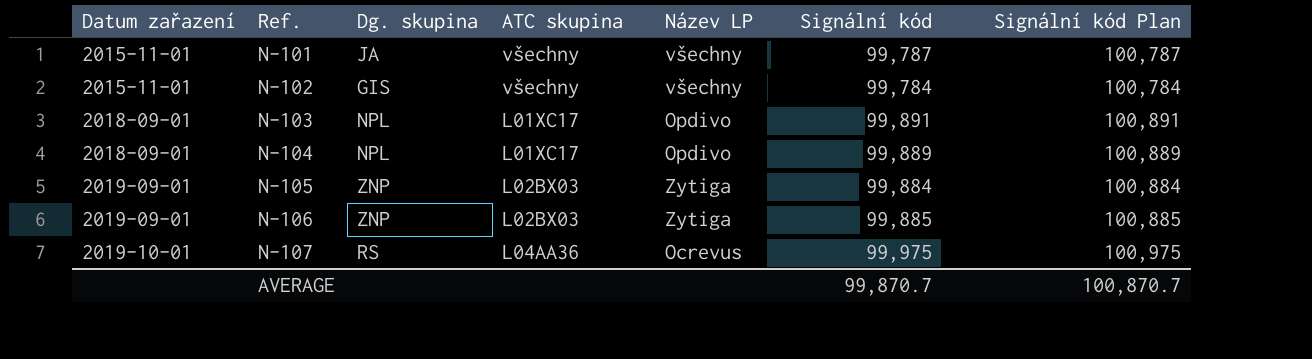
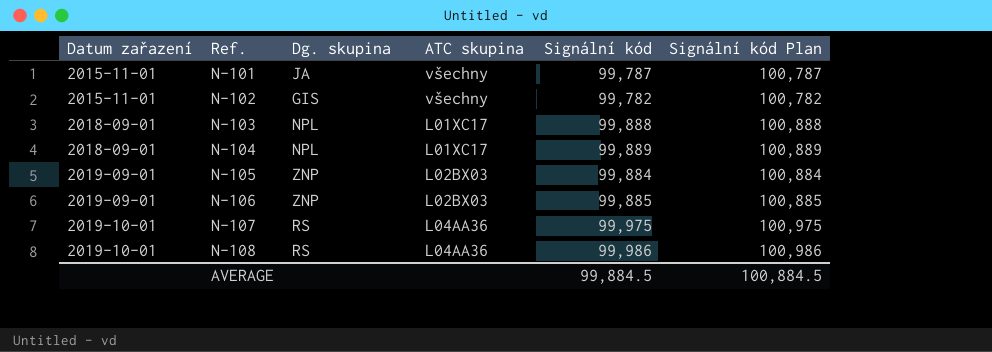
column Název LP | position: 5 -> none
N-102 | Signální kód: 99,784 -> 99,782
N-102 | Signální kód Plan: 100,784 -> 100,782
N-103 | Signální kód: 99,891 -> 99,888
N-103 | Signální kód Plan: 100,891 -> 100,888
row N-108: none -> 2019-10-01 | RS | L04AA36 | 99,986 | 100,986
AVERAGE | Signální kód: 99,870.7 -> 99,884.5
AVERAGE | Signální kód Plan: 100,870.7 -> 100,884.5

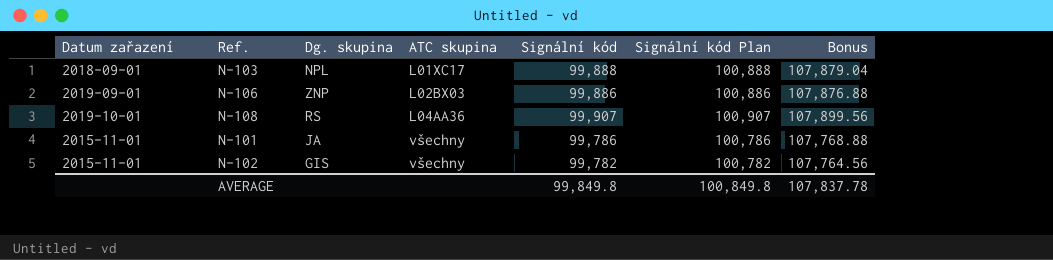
row order: Datum zařazení ascending -> ATC skupina ascending
column Bonus | formula: none -> [Signální kód] * 1.08
row N-104: 2018-09-01 | NPL | L01XC17 | 99,889 | 100,889 -> none
row N-105: 2019-09-01 | ZNP | L02BX03 | 99,884 | 100,884 -> none
row N-107: 2019-10-01 | RS | L04AA36 | 99,975 | 100,975 -> none
N-106 | Signální kód: 99,885 -> 99,886
N-106 | Signální kód Plan: 100,885 -> 100,886
N-108 | Signální kód: 99,986 -> 99,907
N-108 | Signální kód Plan: 100,986 -> 100,907
N-101 | Signální kód: 99,787 -> 99,786
N-101 | Signální kód Plan: 100,787 -> 100,786
AVERAGE | Signální kód: 99,884.5 -> 99,849.8
AVERAGE | Signální kód Plan: 100,884.5 -> 100,849.8

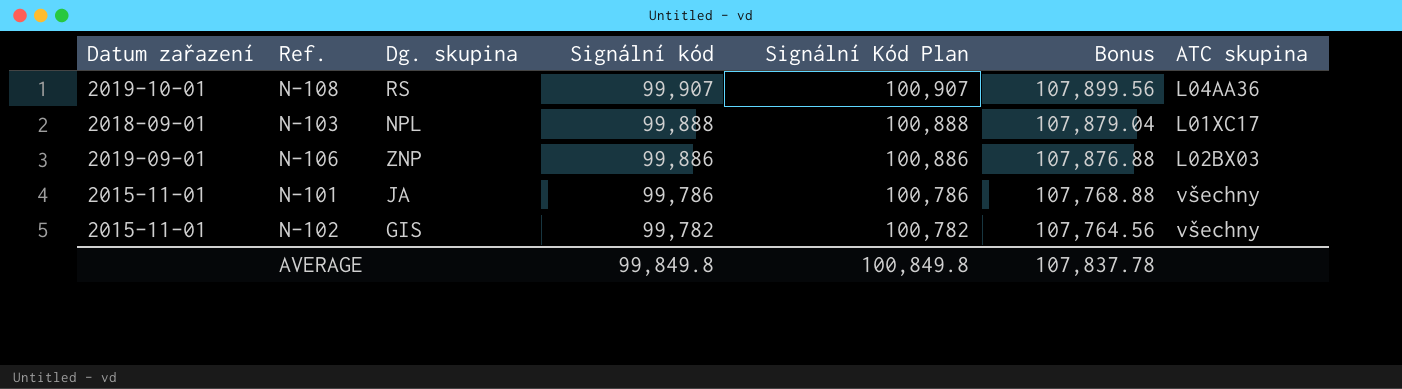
row order: ATC skupina ascending -> Signální kód descending
column name: Signální kód Plan -> Signální Kód Plan
column ATC skupina | position: 4 -> 7

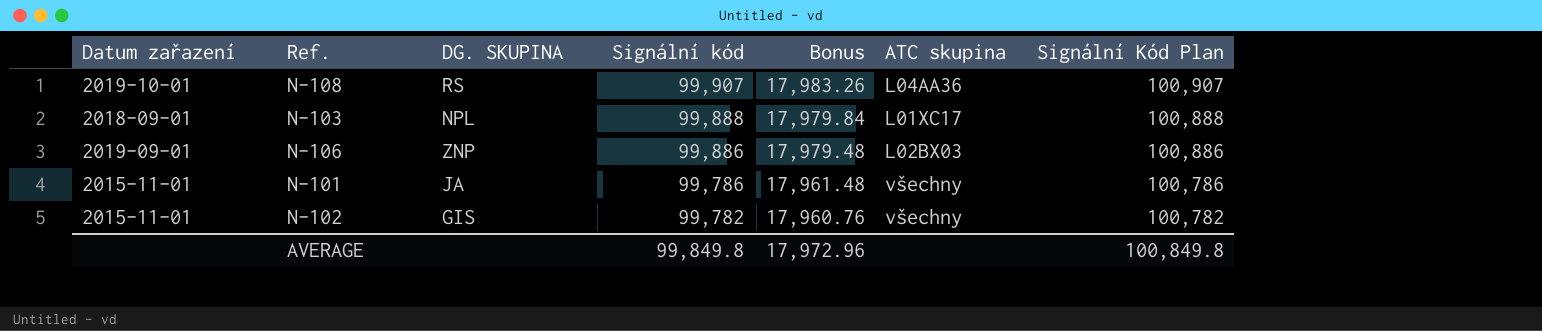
column name: Dg. skupina -> DG. SKUPINA
column Bonus | formula: [Signální kód] * 1.08 -> [Signální kód] * 0.18
column Signální Kód Plan | position: 5 -> 7
AVERAGE | Bonus: 107,837.78 -> 17,972.96

